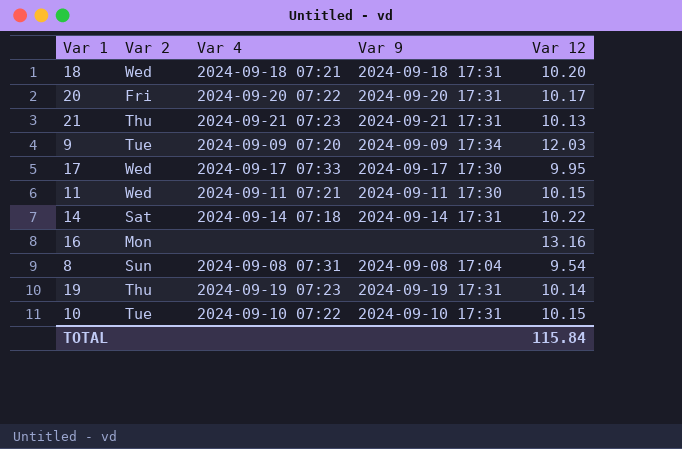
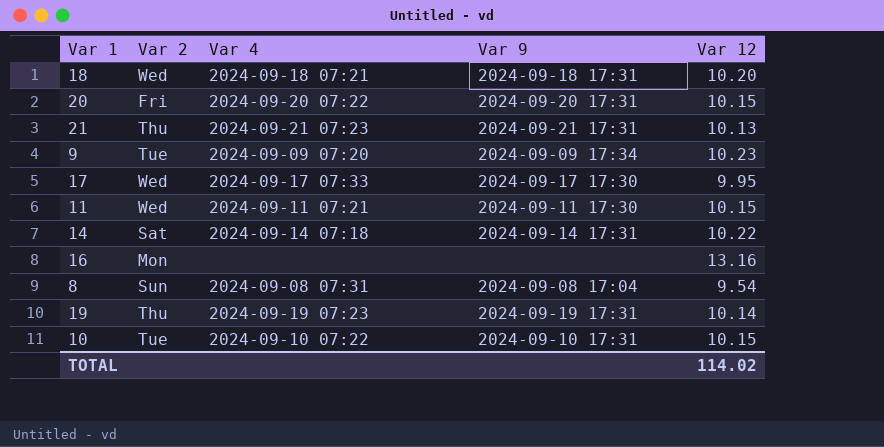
20 | Var 12: 10.17 -> 10.15
9 | Var 12: 12.03 -> 10.23
TOTAL | Var 12: 115.84 -> 114.02

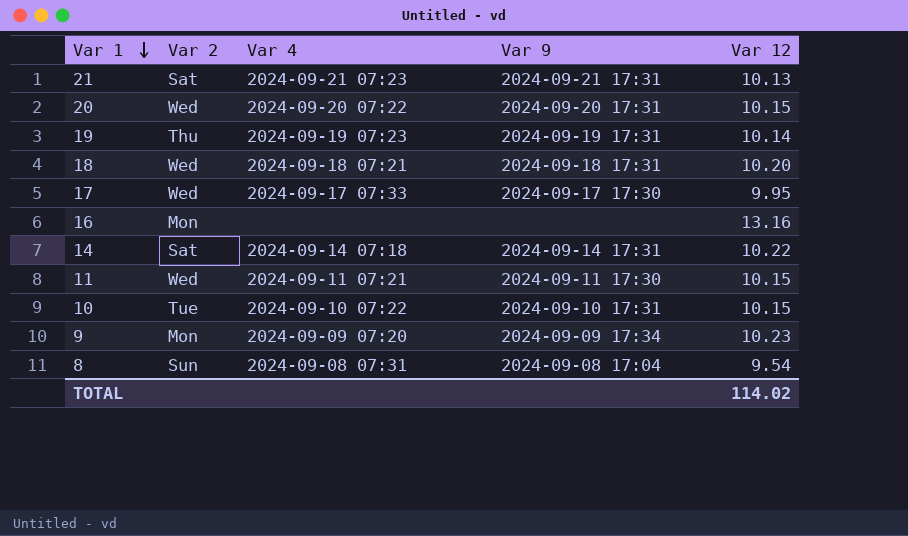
row order: none -> Var 1 descending
21 | Var 2: Thu -> Sat
20 | Var 2: Fri -> Wed
9 | Var 2: Tue -> Mon

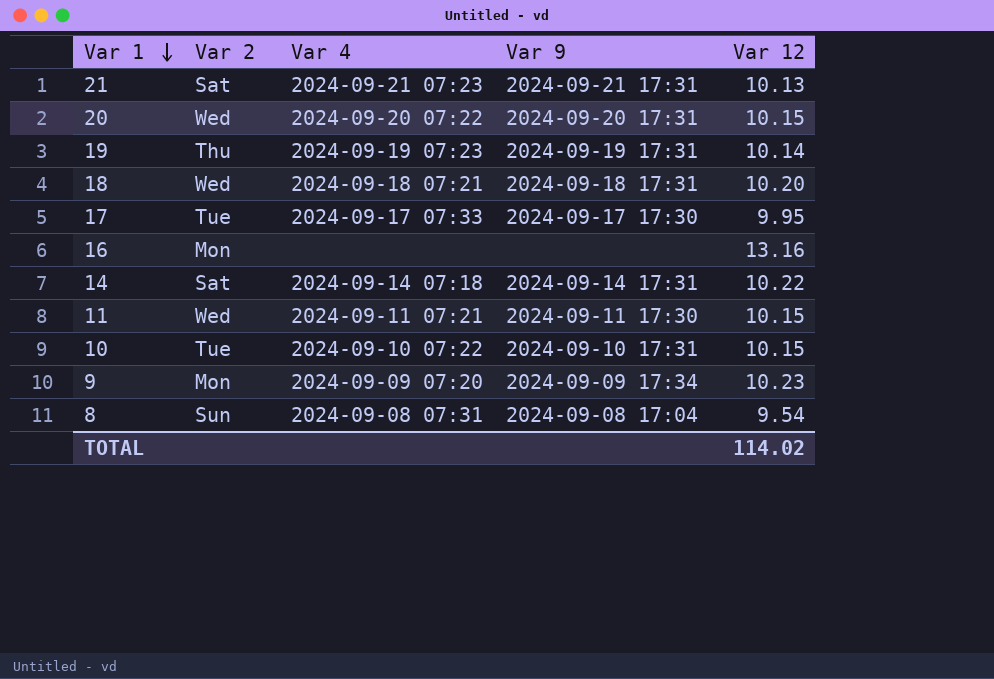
17 | Var 2: Wed -> Tue

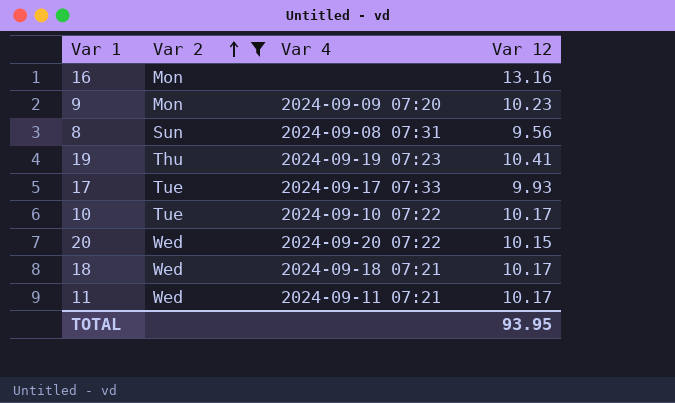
filter: none -> Var 2 != Sat
row order: Var 1 descending -> Var 2 ascending
column Var 9 | position: 4 -> none
8 | Var 12: 9.54 -> 9.56
19 | Var 12: 10.14 -> 10.41
17 | Var 12: 9.95 -> 9.93
10 | Var 12: 10.15 -> 10.17
18 | Var 12: 10.20 -> 10.17
11 | Var 12: 10.15 -> 10.17
TOTAL | Var 12: 114.02 -> 93.95

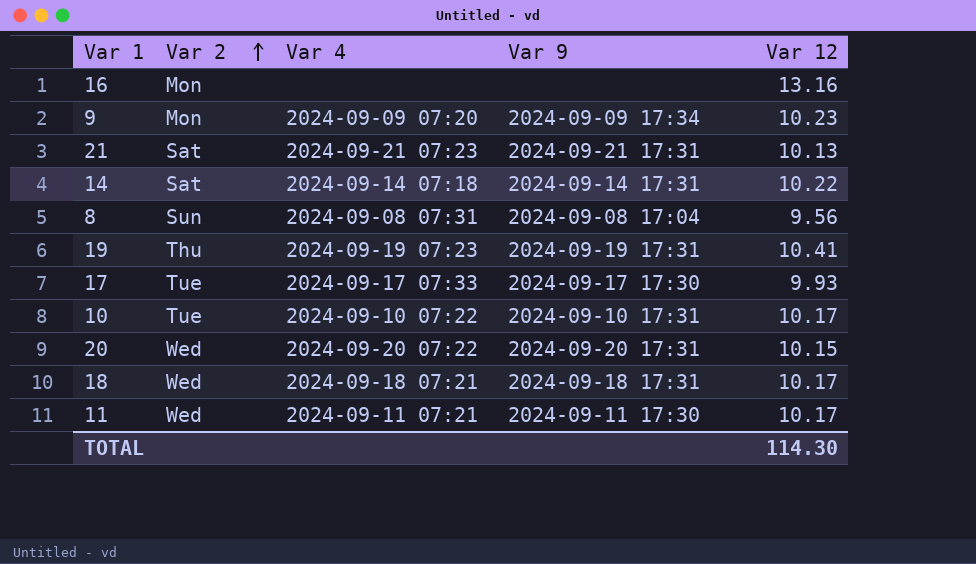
filter: Var 2 != Sat -> none
column Var 9 | position: none -> 4
TOTAL | Var 12: 93.95 -> 114.30

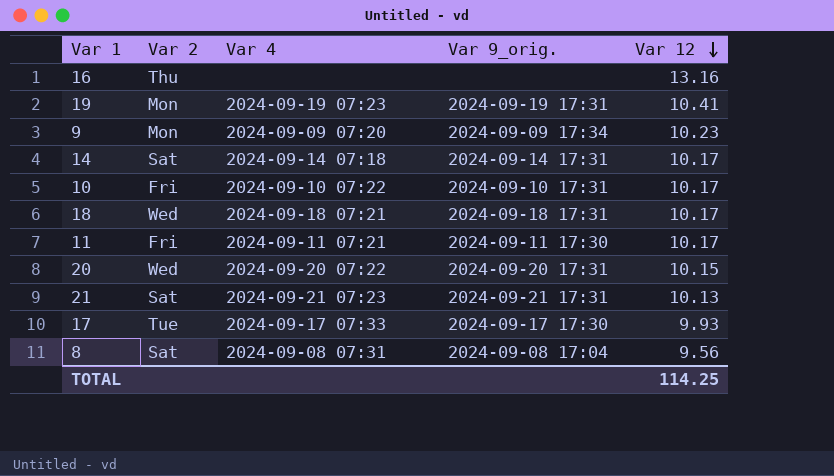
row order: Var 2 ascending -> Var 12 descending
column name: Var 9 -> Var 9_orig.
16 | Var 2: Mon -> Thu
19 | Var 2: Thu -> Mon
14 | Var 12: 10.22 -> 10.17
10 | Var 2: Tue -> Fri
11 | Var 2: Wed -> Fri
8 | Var 2: Sun -> Sat
TOTAL | Var 12: 114.30 -> 114.25

